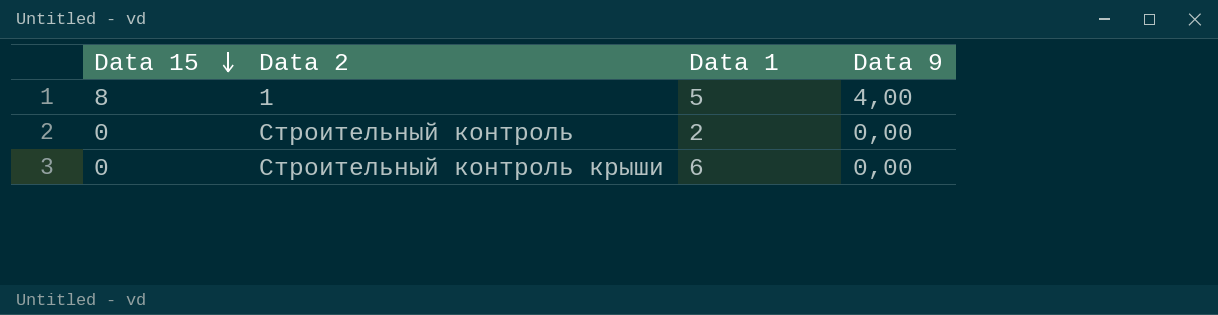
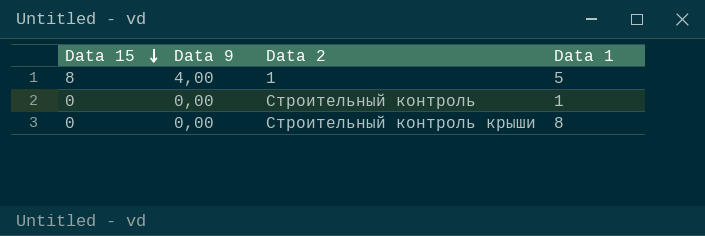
column Data 9 | position: 4 -> 2
Строительный контроль | Data 1: 2 -> 1
Строительный контроль крыши | Data 1: 6 -> 8

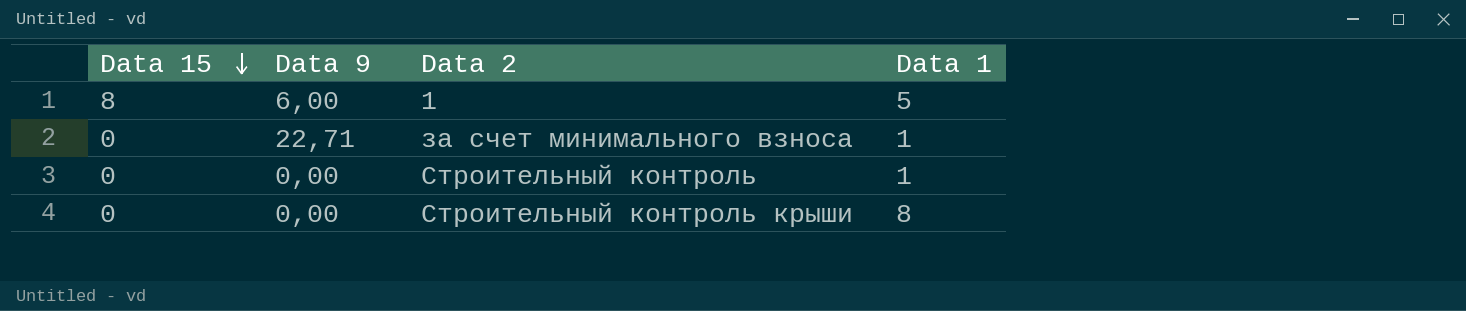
1 | Data 9: 4,00 -> 6,00
row за счет минимального взноса: none -> 0 | 22,71 | 1

